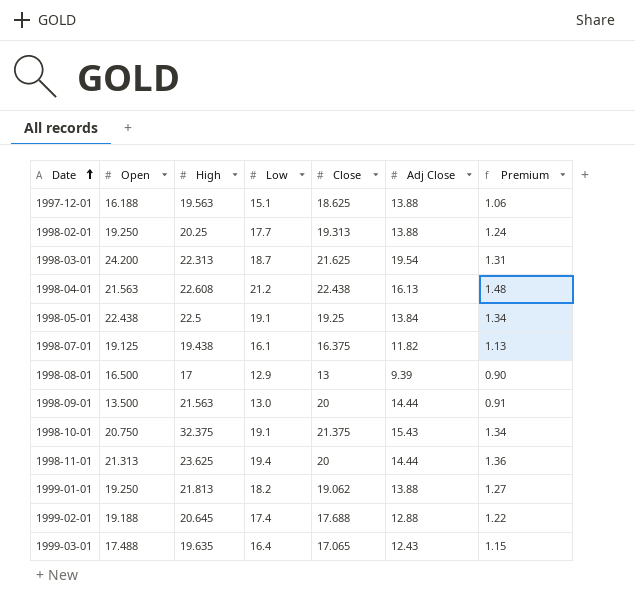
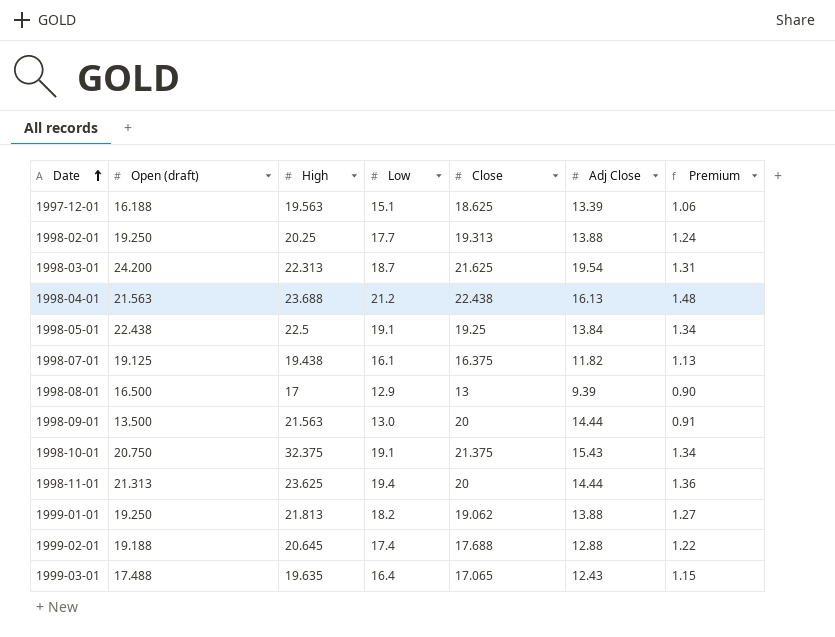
column name: Open -> Open (draft)
1997-12-01 | Adj Close: 13.88 -> 13.39
1998-04-01 | High: 22.608 -> 23.688

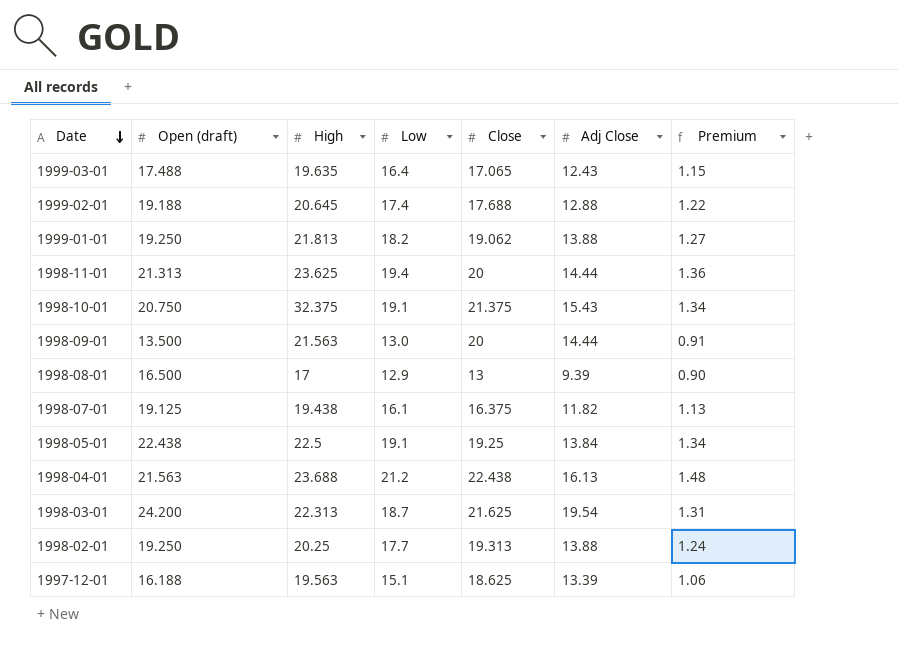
row order: Date ascending -> Date descending

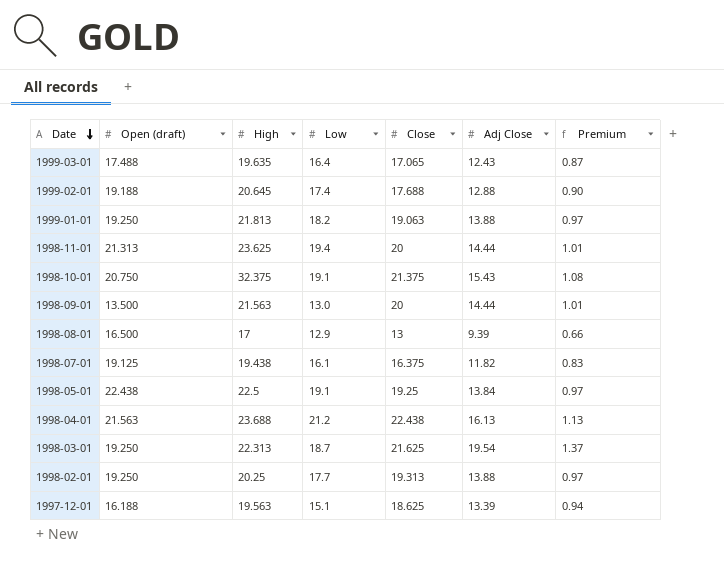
column Premium | formula: [Low] * 0.07 -> [Adj Close] * 0.07
1999-01-01 | Close: 19.062 -> 19.063
1998-03-01 | Open (draft): 24.200 -> 19.250

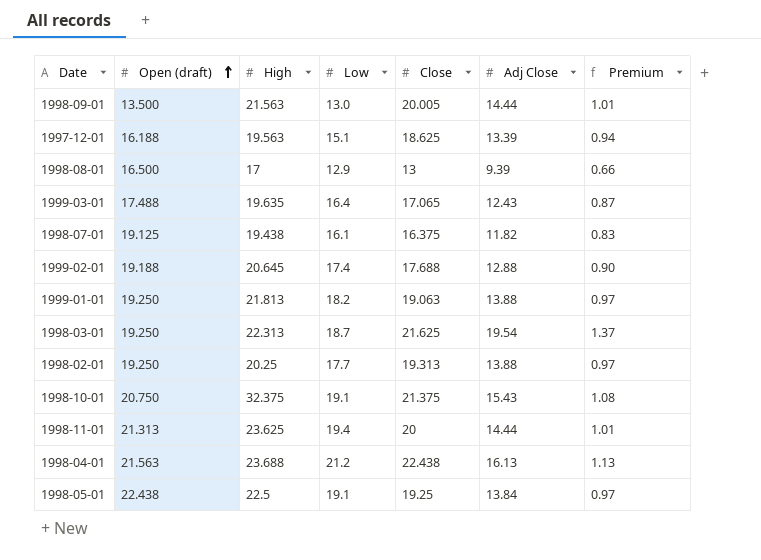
row order: Date descending -> Open (draft) ascending
1998-09-01 | Close: 20 -> 20.005

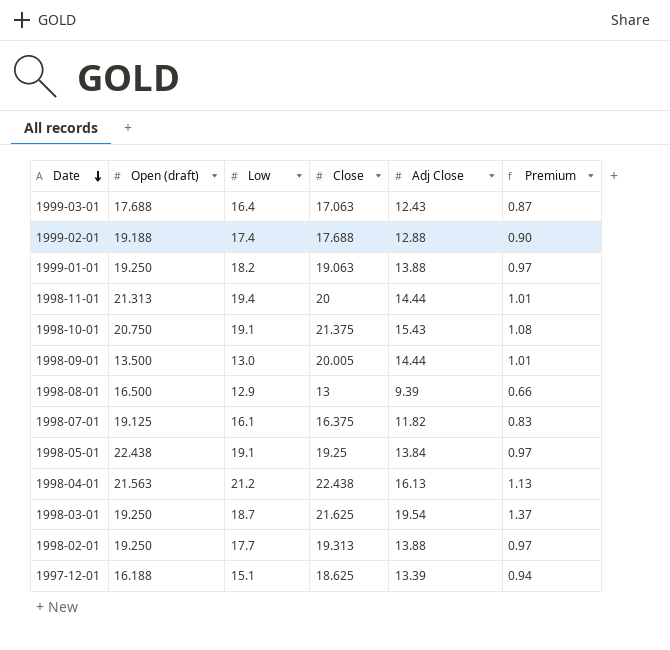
row order: Open (draft) ascending -> Date descending
column High | position: 3 -> none
1999-03-01 | Open (draft): 17.488 -> 17.688
1999-03-01 | Close: 17.065 -> 17.063

